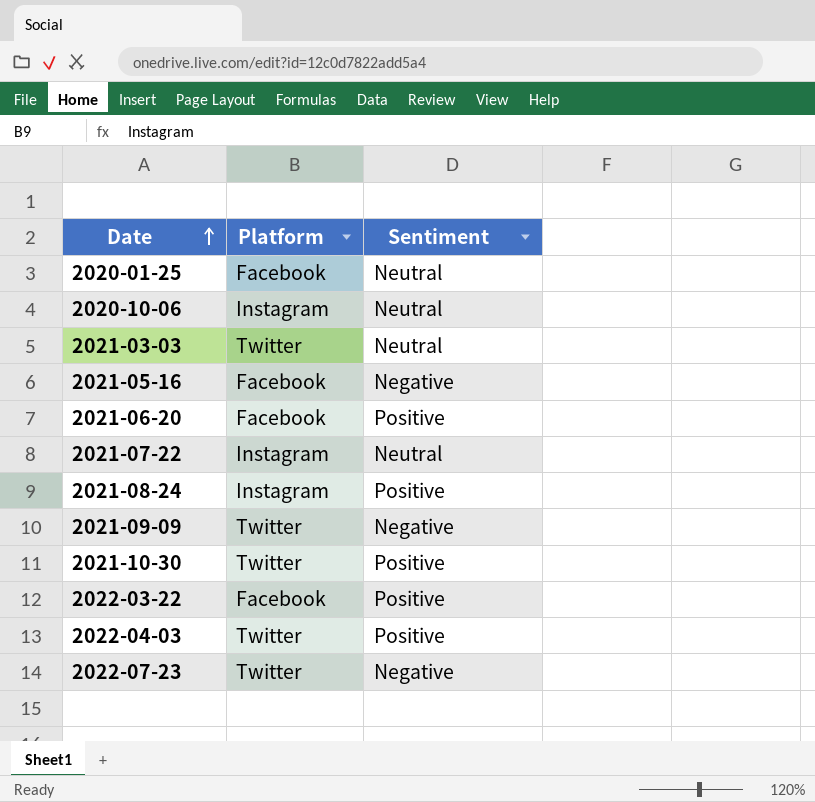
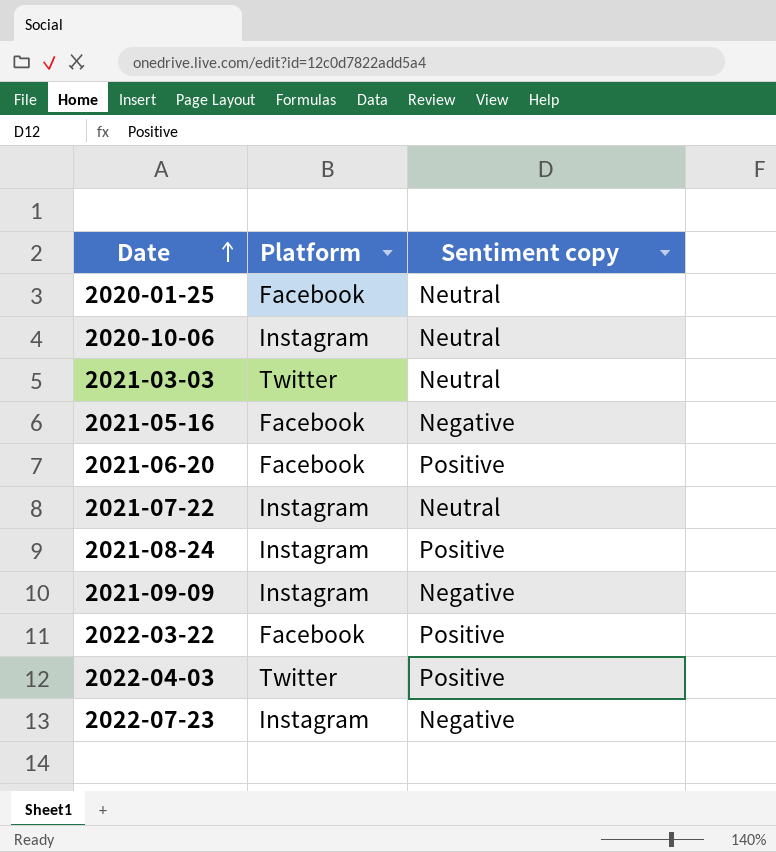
column name: Sentiment -> Sentiment copy
row 2021-10-30: Twitter | Positive -> none
2021-09-09 | Platform: Twitter -> Instagram
2022-07-23 | Platform: Twitter -> Instagram

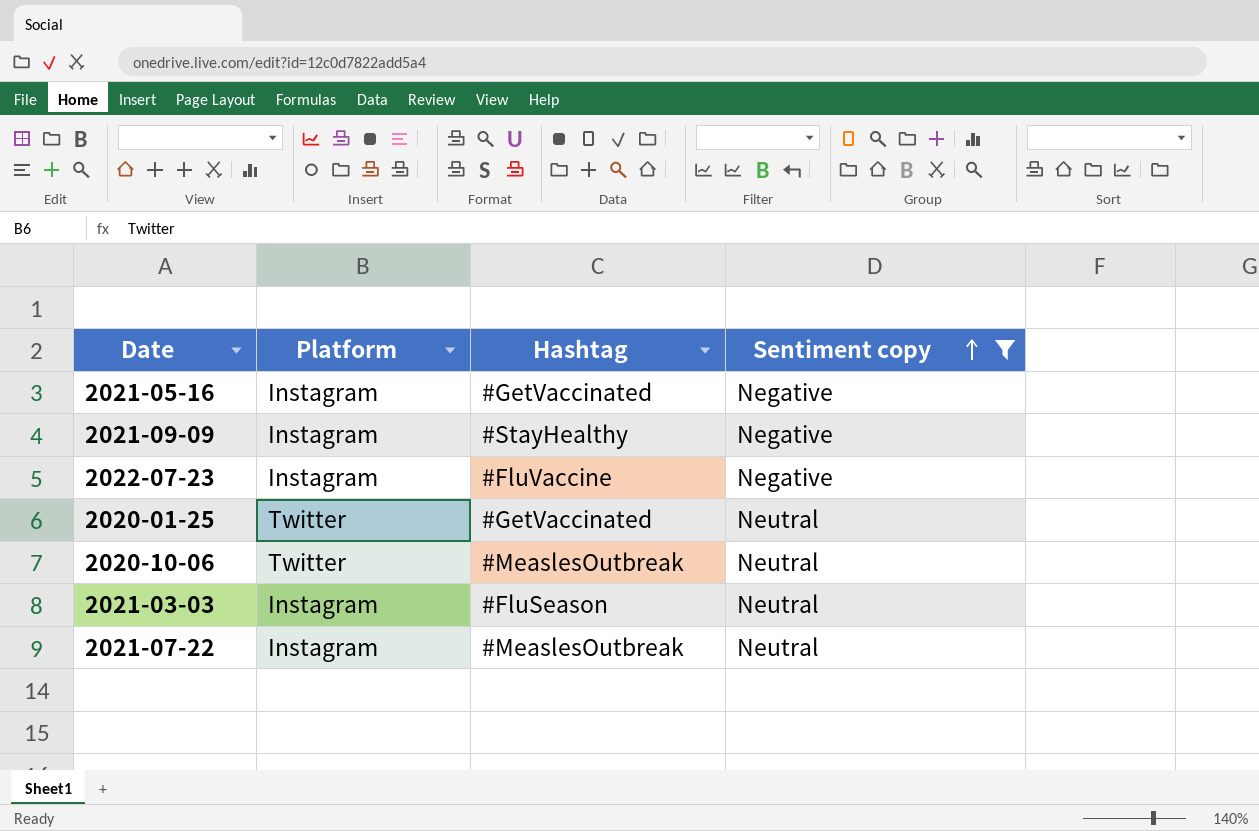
filter: none -> Sentiment copy != Positive
row order: Date ascending -> Sentiment copy ascending
column Hashtag | position: none -> 3
2021-05-16 | Platform: Facebook -> Instagram
2020-01-25 | Platform: Facebook -> Twitter
2020-10-06 | Platform: Instagram -> Twitter
2021-03-03 | Platform: Twitter -> Instagram

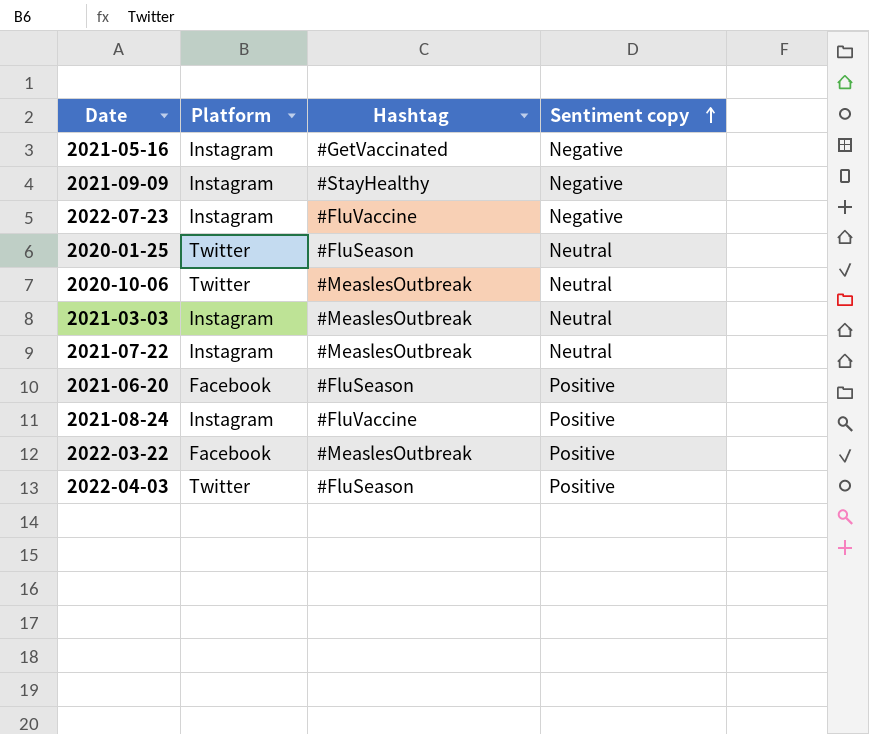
filter: Sentiment copy != Positive -> none
2020-01-25 | Hashtag: #GetVaccinated -> #FluSeason
2021-03-03 | Hashtag: #FluSeason -> #MeaslesOutbreak

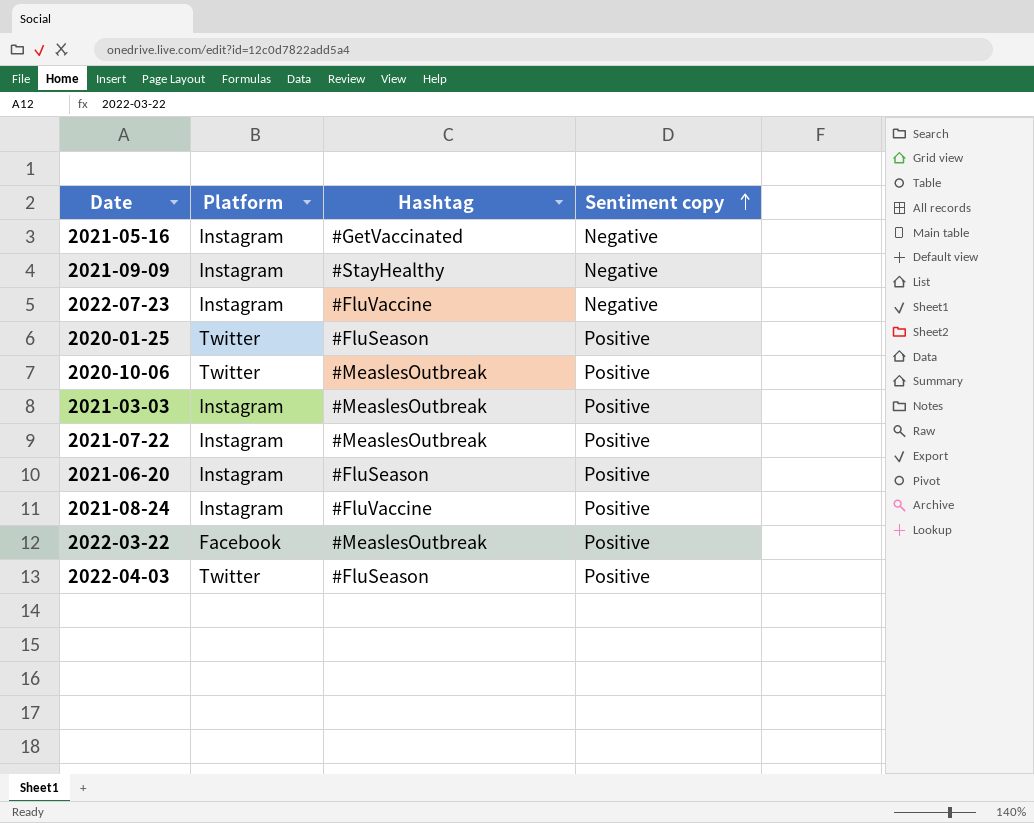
2020-01-25 | Sentiment copy: Neutral -> Positive
2020-10-06 | Sentiment copy: Neutral -> Positive
2021-03-03 | Sentiment copy: Neutral -> Positive
2021-07-22 | Sentiment copy: Neutral -> Positive
2021-06-20 | Platform: Facebook -> Instagram

